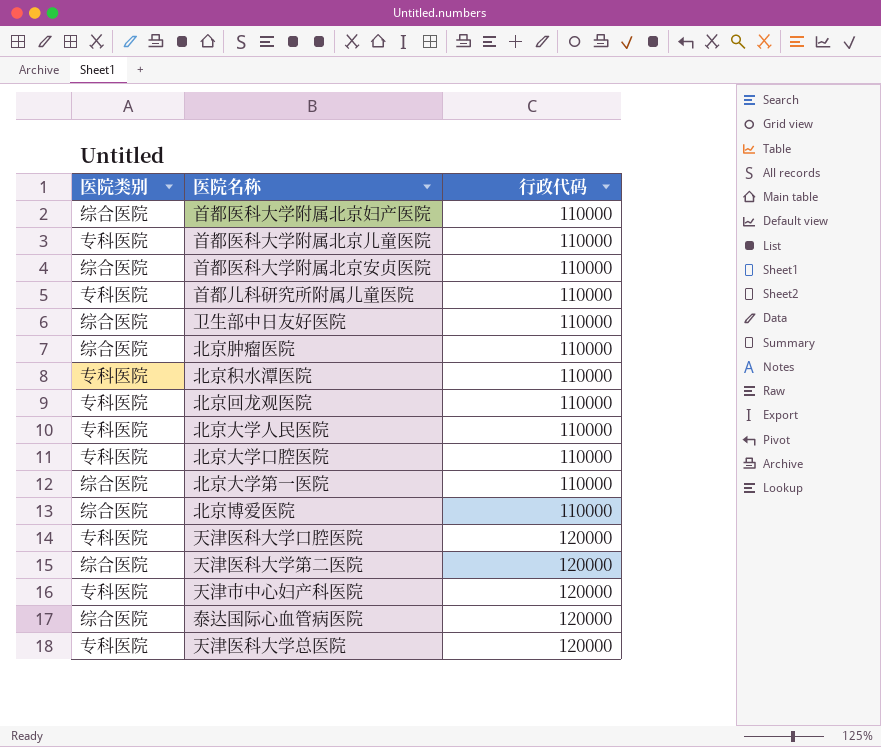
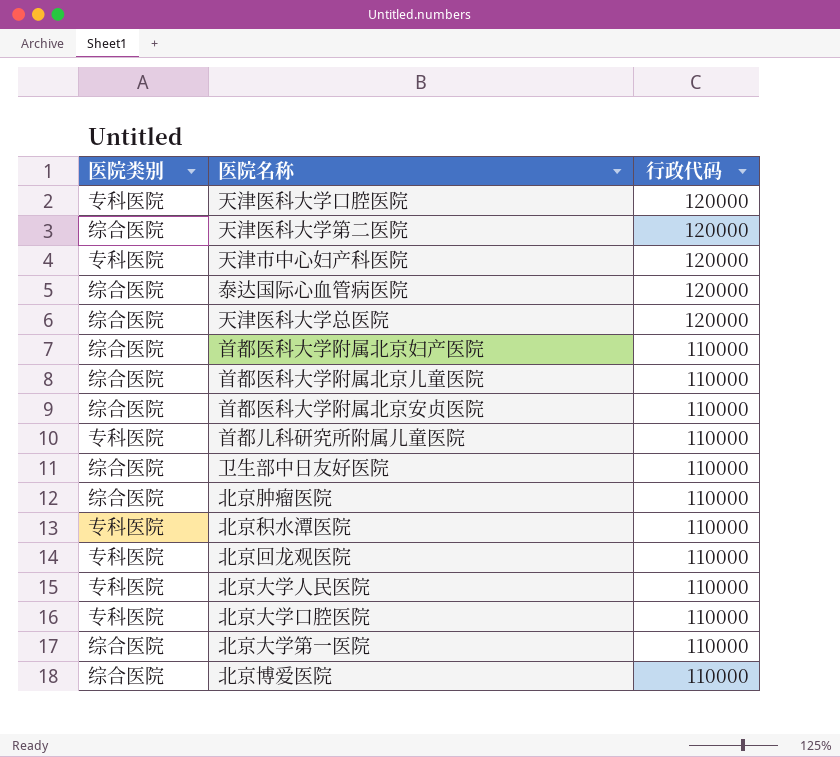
row order: 行政代码 ascending -> 行政代码 descending
天津医科大学总医院 | 医院类别: 专科医院 -> 综合医院
首都医科大学附属北京儿童医院 | 医院类别: 专科医院 -> 综合医院

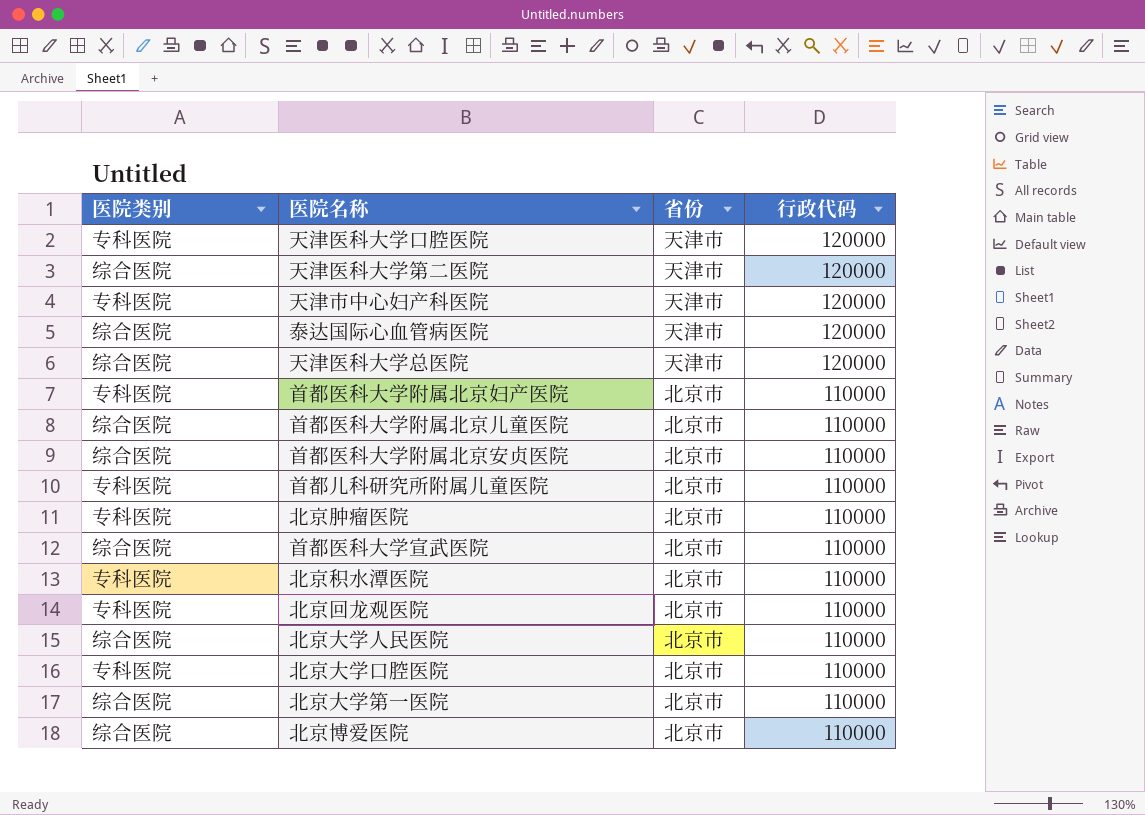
column 省份 | position: none -> 3
row 卫生部中日友好医院: 综合医院 | 110000 -> none
首都医科大学附属北京妇产医院 | 医院类别: 综合医院 -> 专科医院
北京肿瘤医院 | 医院类别: 综合医院 -> 专科医院
row 首都医科大学宣武医院: none -> 综合医院 | 北京市 | 110000
北京大学人民医院 | 医院类别: 专科医院 -> 综合医院

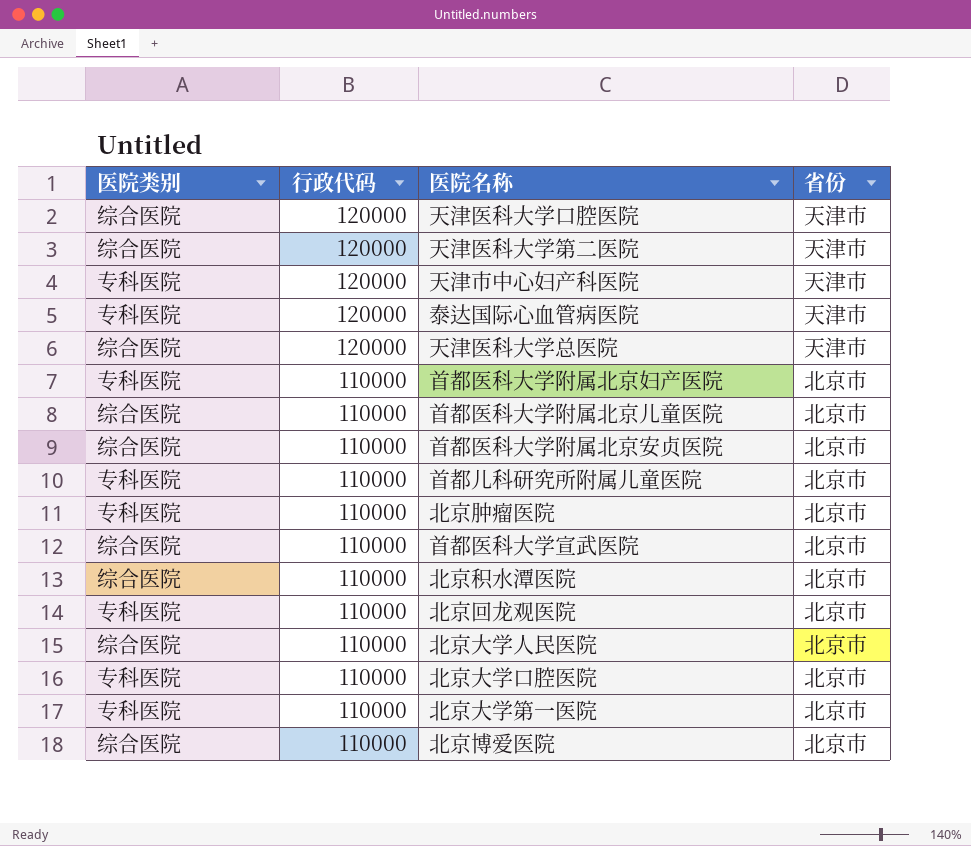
column 行政代码 | position: 4 -> 2
天津医科大学口腔医院 | 医院类别: 专科医院 -> 综合医院
泰达国际心血管病医院 | 医院类别: 综合医院 -> 专科医院
北京积水潭医院 | 医院类别: 专科医院 -> 综合医院
北京大学第一医院 | 医院类别: 综合医院 -> 专科医院

